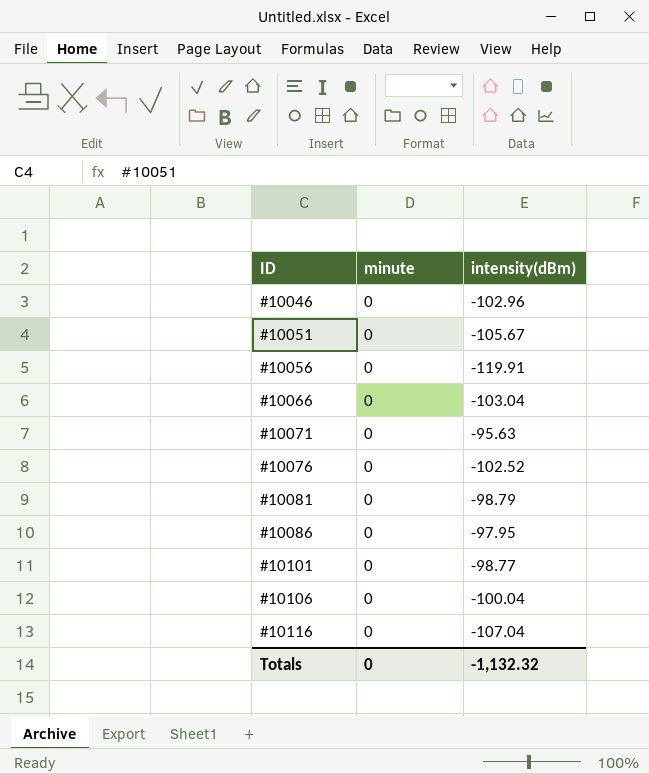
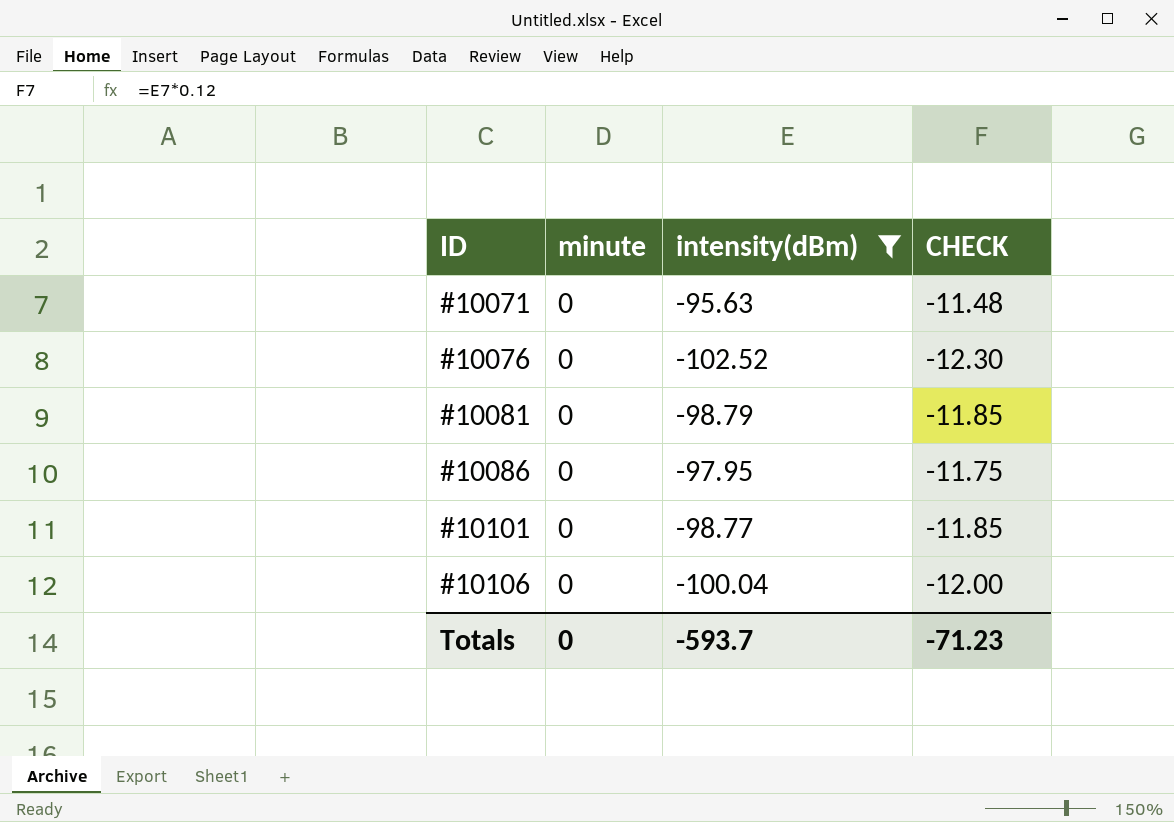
filter: none -> intensity(dBm) >= -102.52
column CHECK | formula: none -> [intensity(dBm)] * 0.12
Totals | intensity(dBm): -1,132.32 -> -593.7

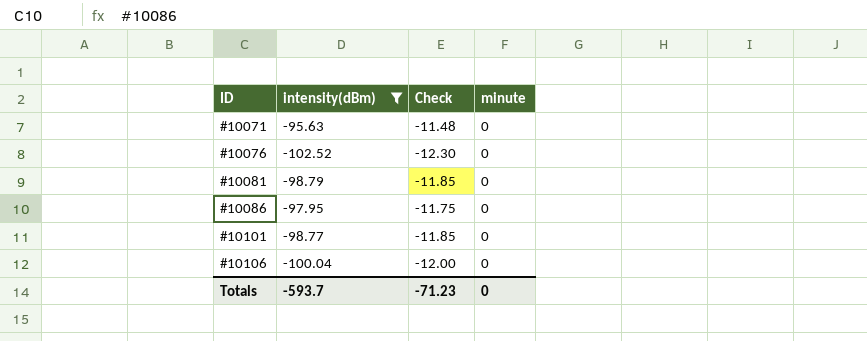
column name: CHECK -> Check
column minute | position: 2 -> 4

